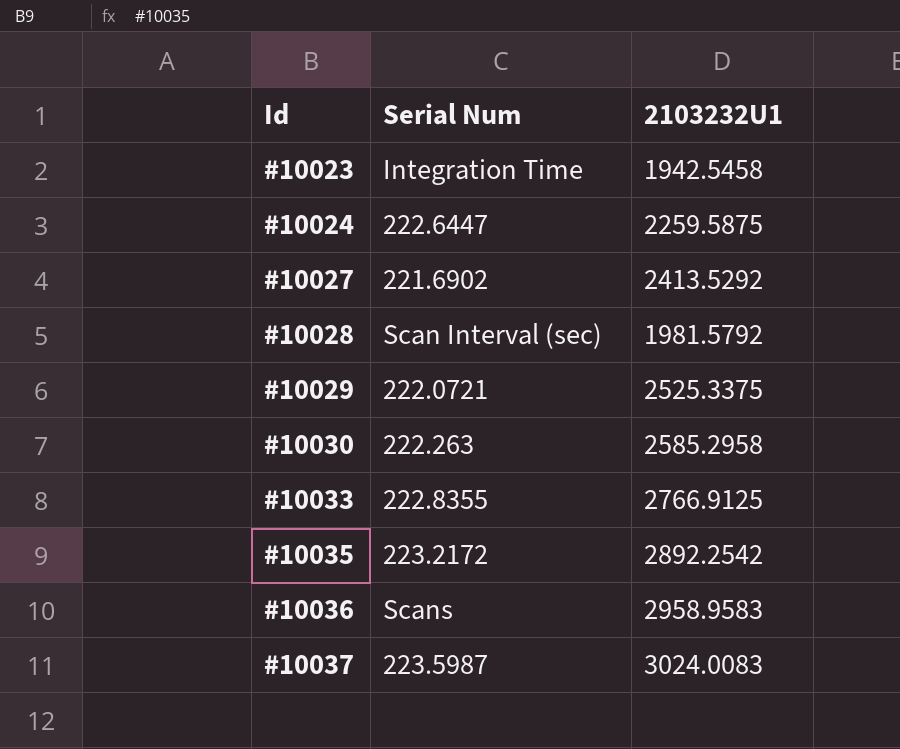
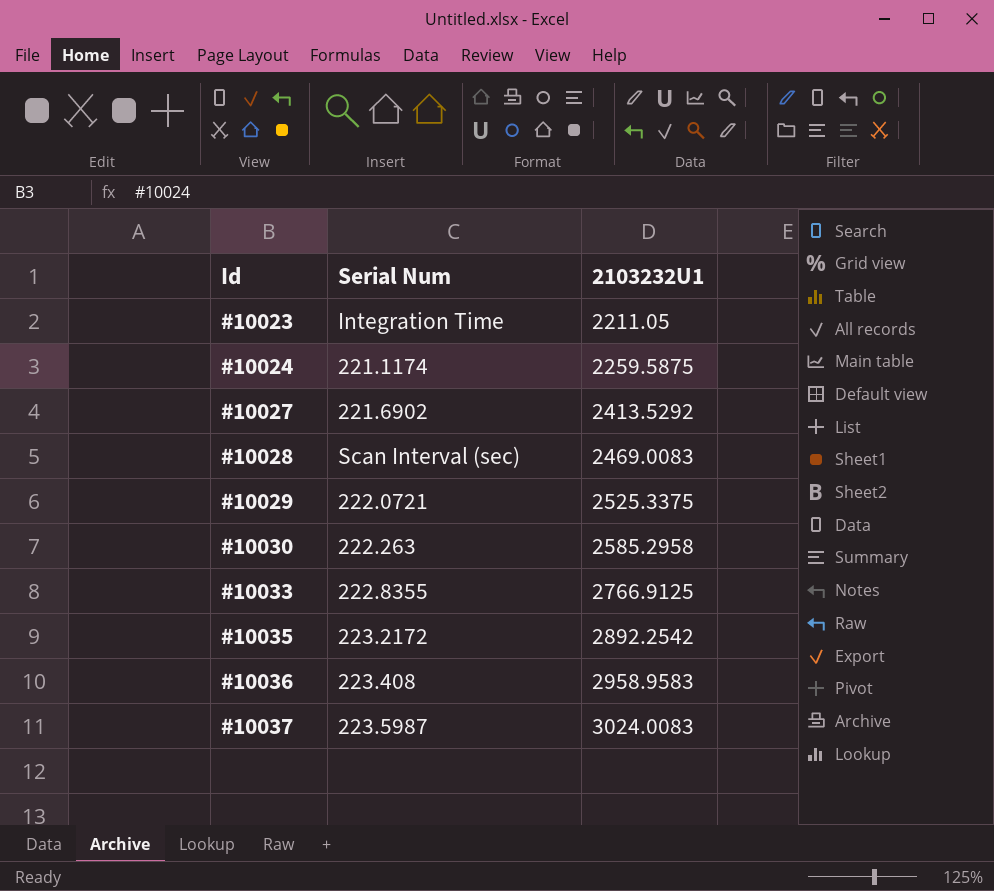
#10023 | 2103232U1: 1942.5458 -> 2211.05
#10024 | Serial Num: 222.6447 -> 221.1174
#10028 | 2103232U1: 1981.5792 -> 2469.0083
#10036 | Serial Num: Scans -> 223.408

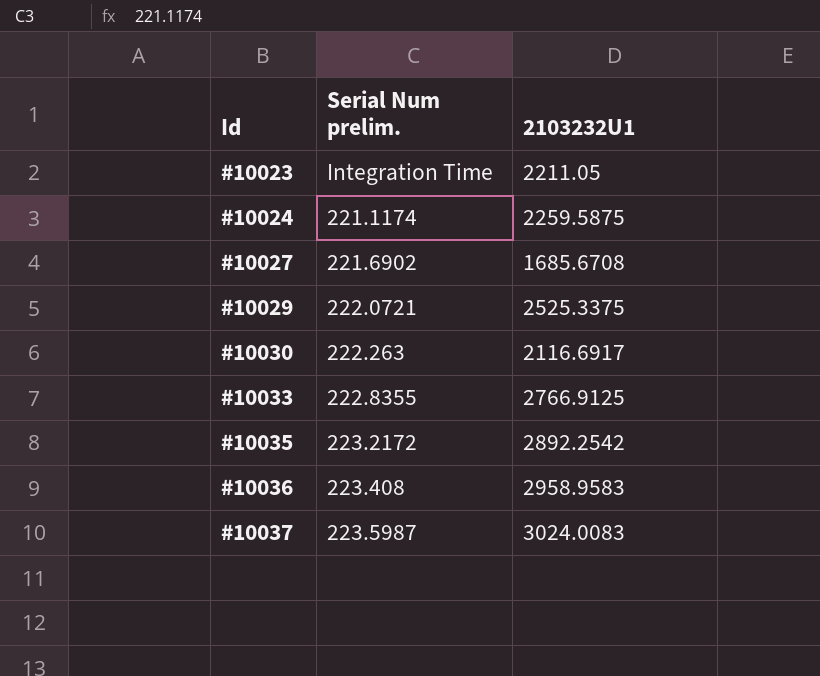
column name: Serial Num -> Serial Num prelim.
row #10028: Scan Interval (sec) | 2469.0083 -> none
#10027 | 2103232U1: 2413.5292 -> 1685.6708
#10030 | 2103232U1: 2585.2958 -> 2116.6917

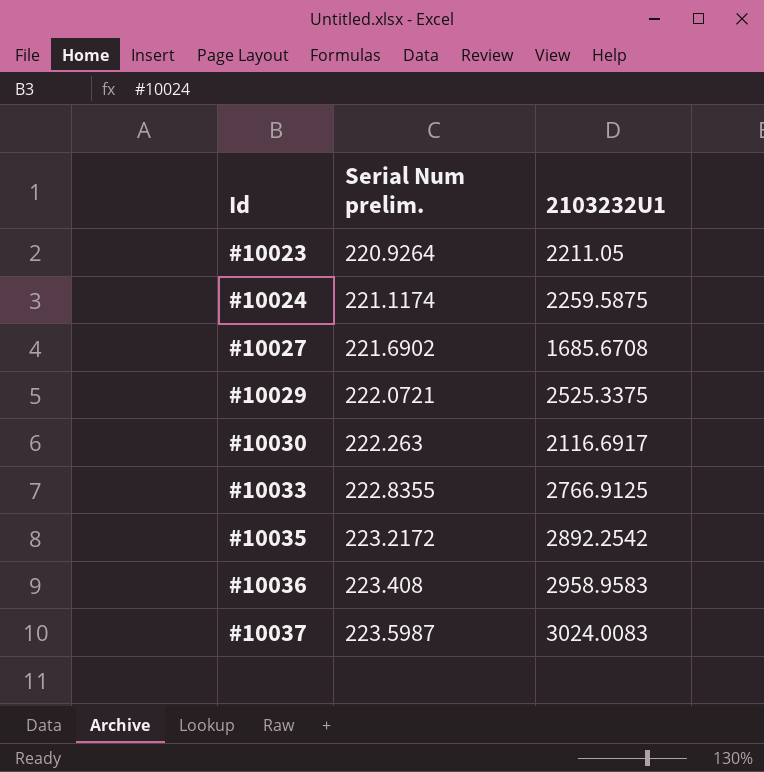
#10023 | Serial Num prelim.: Integration Time -> 220.9264

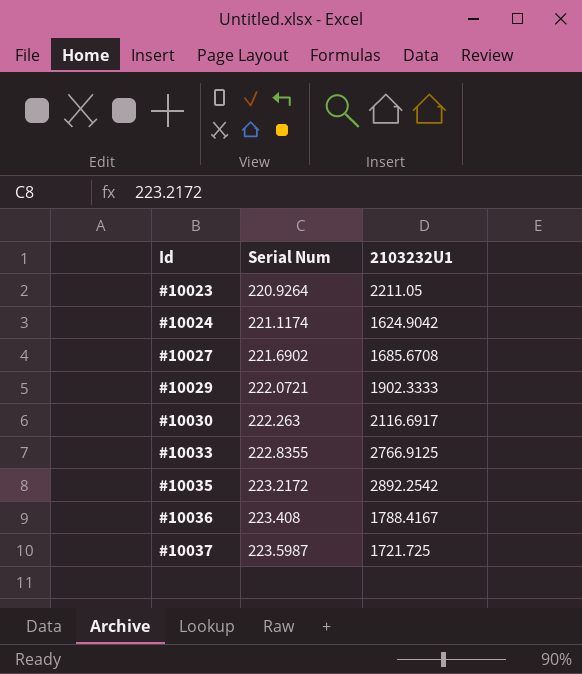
column name: Serial Num prelim. -> Serial Num
#10024 | 2103232U1: 2259.5875 -> 1624.9042
#10029 | 2103232U1: 2525.3375 -> 1902.3333
#10036 | 2103232U1: 2958.9583 -> 1788.4167
#10037 | 2103232U1: 3024.0083 -> 1721.725

